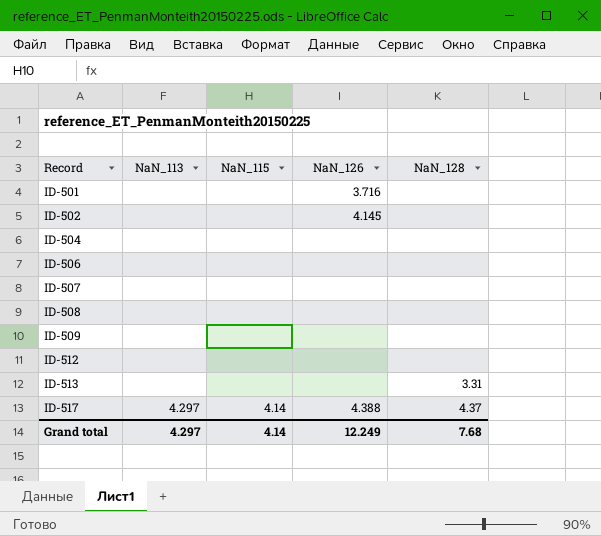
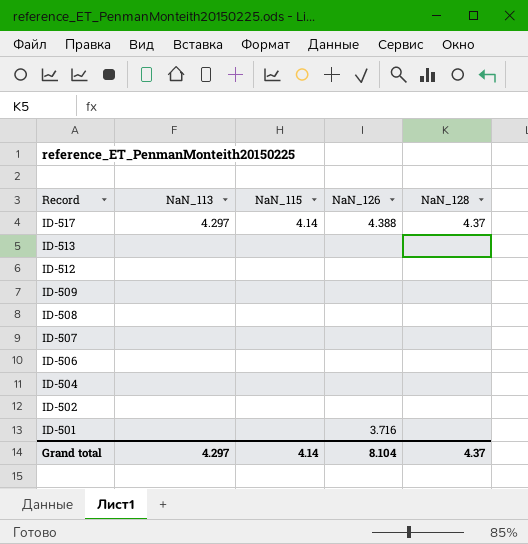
row order: Record ascending -> Record descending
ID-513 | NaN_128: 3.31 -> none
ID-502 | NaN_126: 4.145 -> none
Grand total | NaN_126: 12.249 -> 8.104
Grand total | NaN_128: 7.68 -> 4.37

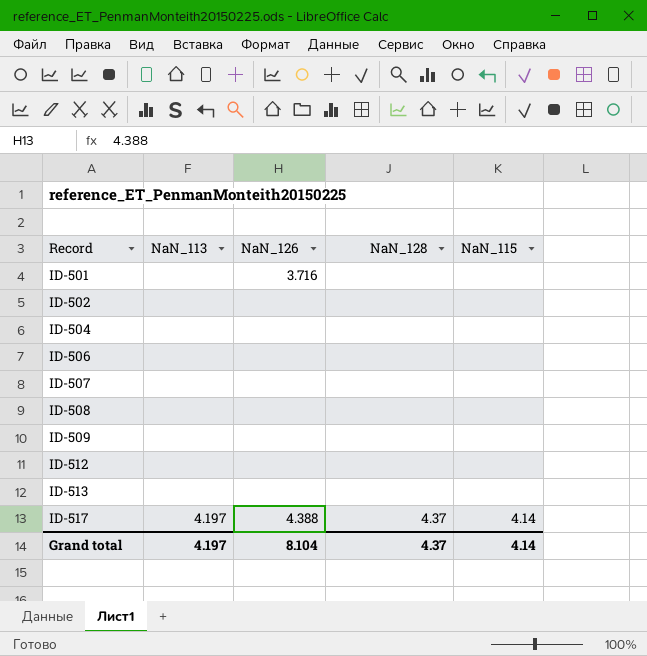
row order: Record descending -> Record ascending
column NaN_115 | position: 3 -> 5
ID-517 | NaN_113: 4.297 -> 4.197
Grand total | NaN_113: 4.297 -> 4.197

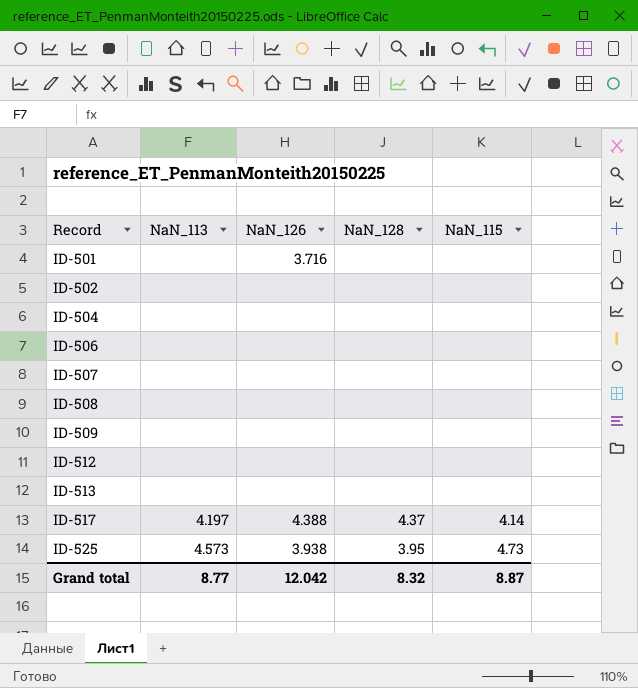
row ID-525: none -> 4.573 | 3.938 | 3.95 | 4.73
Grand total | NaN_113: 4.197 -> 8.77
Grand total | NaN_126: 8.104 -> 12.042
Grand total | NaN_128: 4.37 -> 8.32
Grand total | NaN_115: 4.14 -> 8.87

